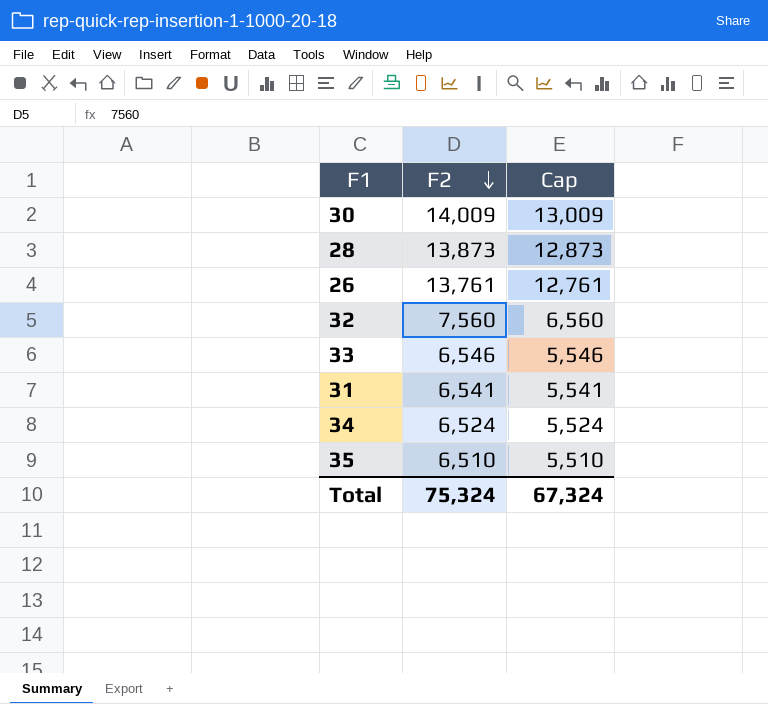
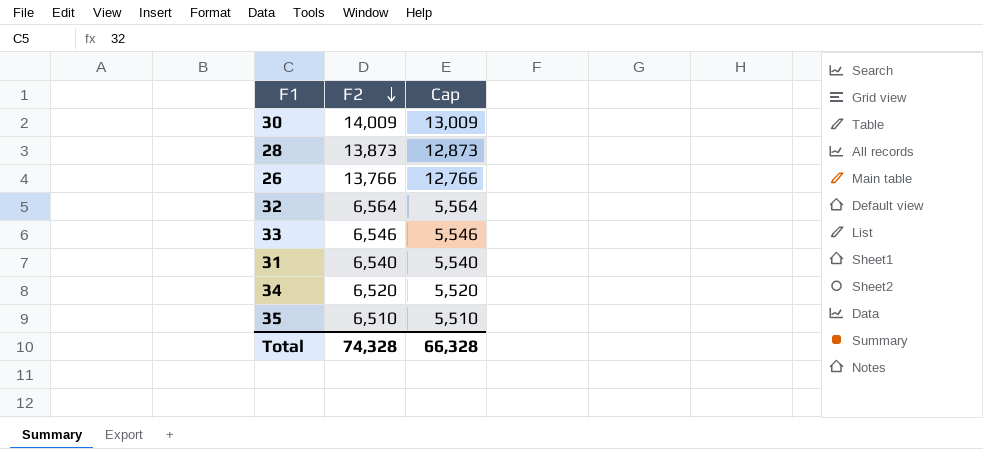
26 | F2: 13,761 -> 13,766
26 | Cap: 12,761 -> 12,766
32 | F2: 7,560 -> 6,564
32 | Cap: 6,560 -> 5,564
31 | F2: 6,541 -> 6,540
31 | Cap: 5,541 -> 5,540
34 | F2: 6,524 -> 6,520
34 | Cap: 5,524 -> 5,520
Total | F2: 75,324 -> 74,328
Total | Cap: 67,324 -> 66,328

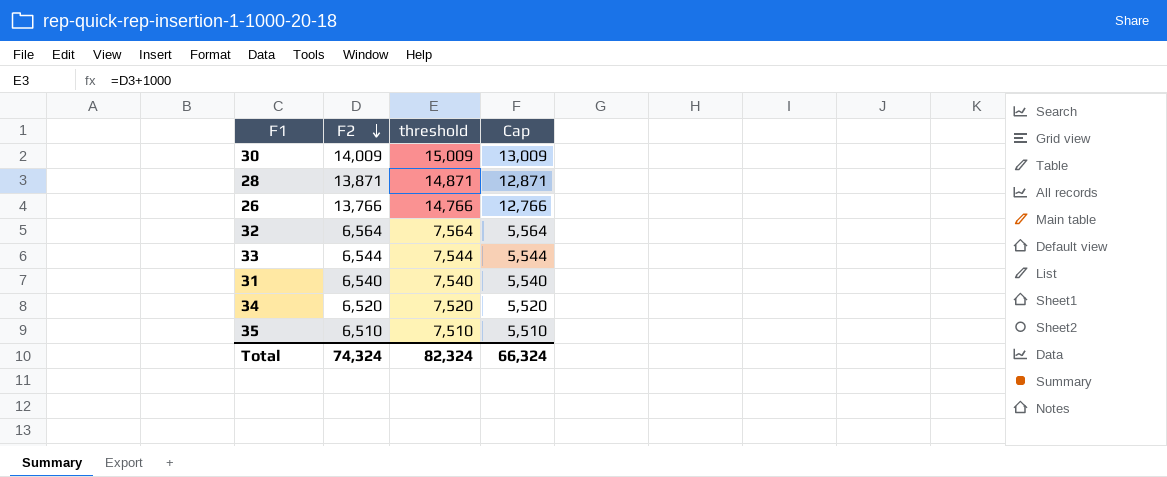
column threshold | formula: none -> [F2] + 1000
28 | F2: 13,873 -> 13,871
28 | Cap: 12,873 -> 12,871
33 | F2: 6,546 -> 6,544
33 | Cap: 5,546 -> 5,544
Total | F2: 74,328 -> 74,324
Total | Cap: 66,328 -> 66,324

